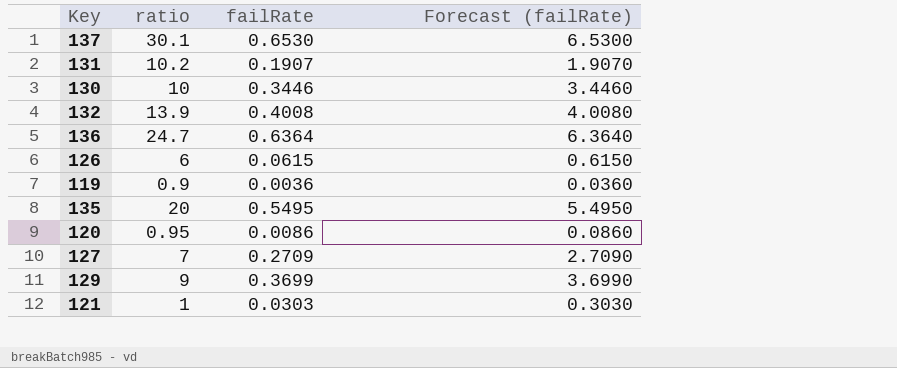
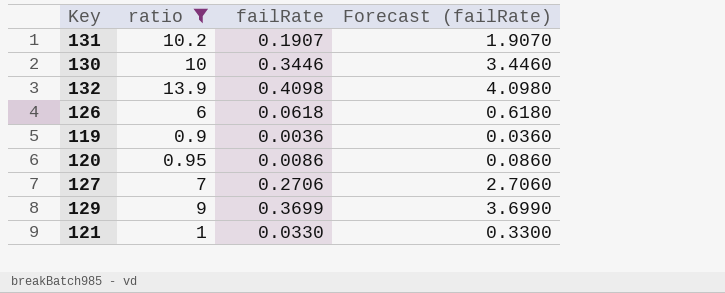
filter: none -> ratio <= 13.9
132 | failRate: 0.4008 -> 0.4098
132 | Forecast (failRate): 4.0080 -> 4.0980
126 | failRate: 0.0615 -> 0.0618
126 | Forecast (failRate): 0.6150 -> 0.6180
127 | failRate: 0.2709 -> 0.2706
127 | Forecast (failRate): 2.7090 -> 2.7060
121 | failRate: 0.0303 -> 0.0330
121 | Forecast (failRate): 0.3030 -> 0.3300

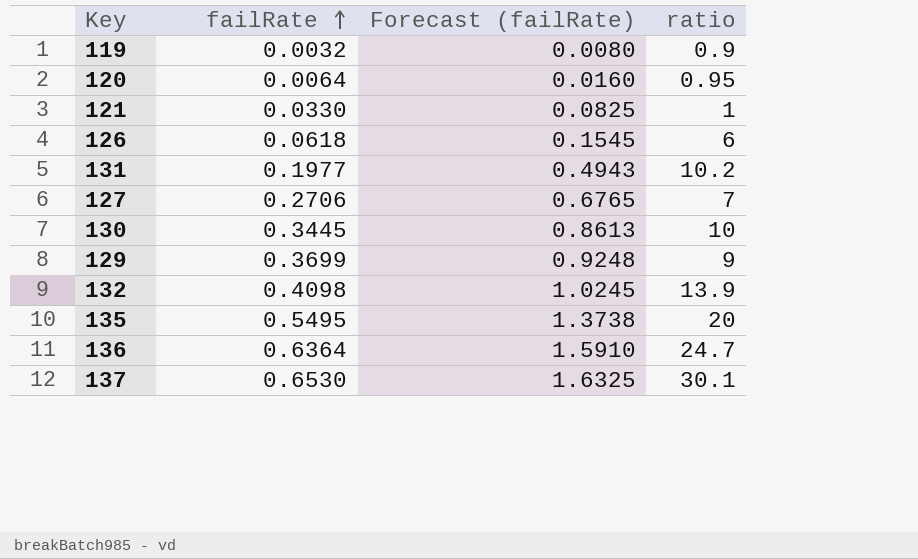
filter: ratio <= 13.9 -> none
row order: none -> failRate ascending
column Forecast (failRate) | formula: [failRate] * 10 -> [failRate] * 2.5
column ratio | position: 2 -> 4
119 | failRate: 0.0036 -> 0.0032
120 | failRate: 0.0086 -> 0.0064
131 | failRate: 0.1907 -> 0.1977
130 | failRate: 0.3446 -> 0.3445

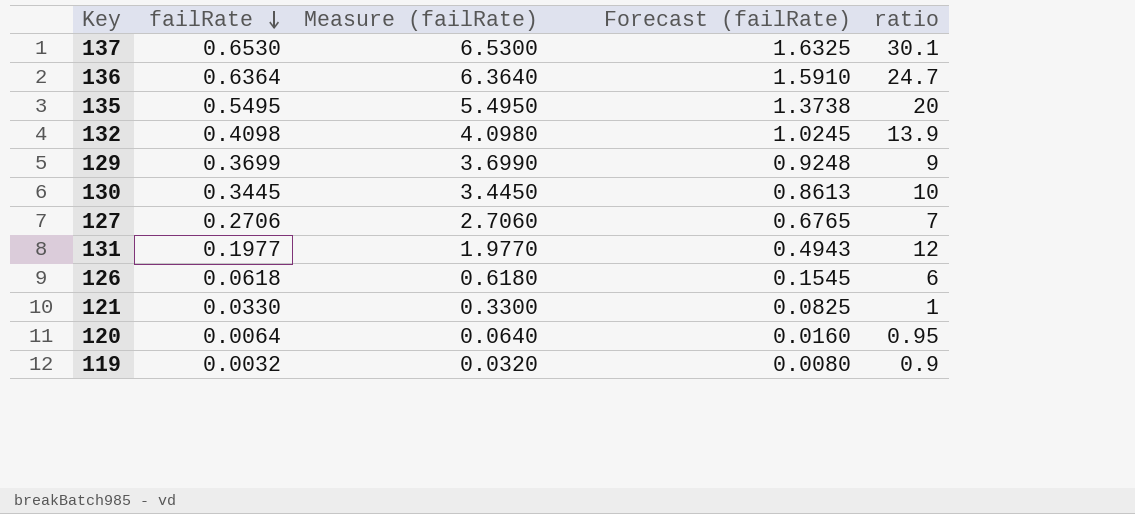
row order: failRate ascending -> failRate descending
column Measure (failRate) | formula: none -> [failRate] * 10
131 | ratio: 10.2 -> 12

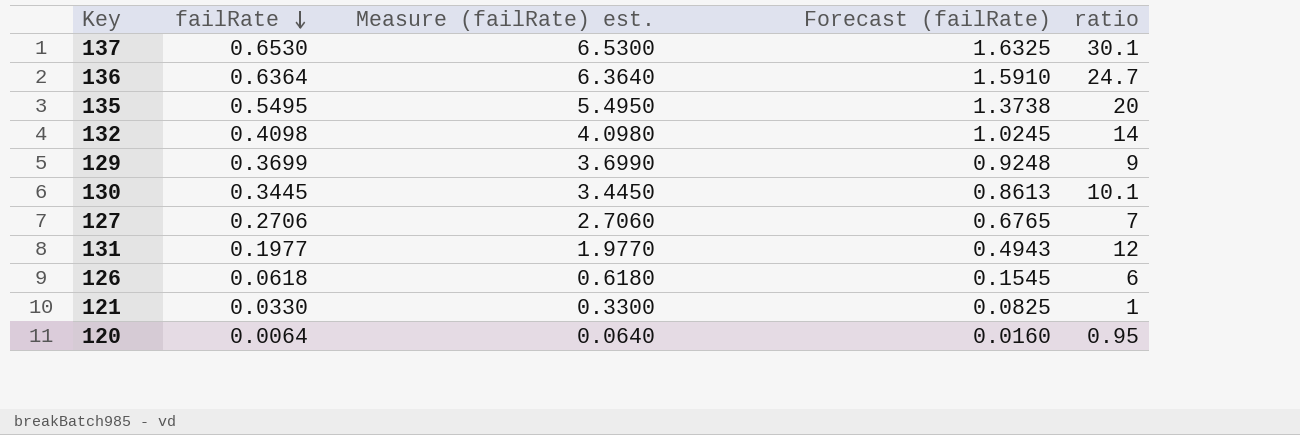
column name: Measure (failRate) -> Measure (failRate) est.
row 119: 0.0032 | 0.0320 | 0.0080 | 0.9 -> none
132 | ratio: 13.9 -> 14
130 | ratio: 10 -> 10.1

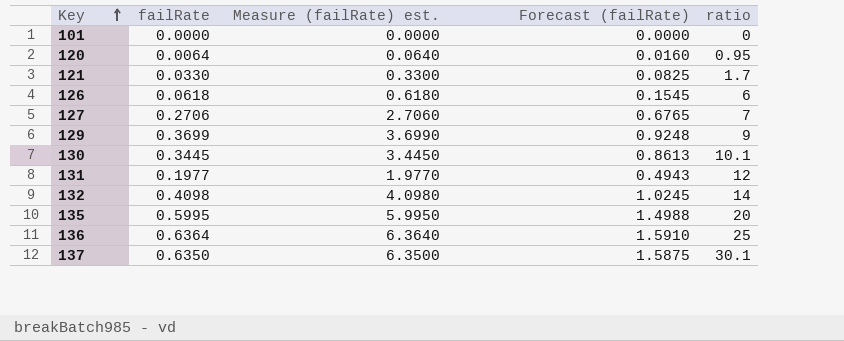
row order: failRate descending -> Key ascending
row 101: none -> 0.0000 | 0.0000 | 0.0000 | 0
121 | ratio: 1 -> 1.7
135 | failRate: 0.5495 -> 0.5995
135 | Measure (failRate) est.: 5.4950 -> 5.9950
135 | Forecast (failRate): 1.3738 -> 1.4988
136 | ratio: 24.7 -> 25
137 | failRate: 0.6530 -> 0.6350
137 | Measure (failRate) est.: 6.5300 -> 6.3500
137 | Forecast (failRate): 1.6325 -> 1.5875

